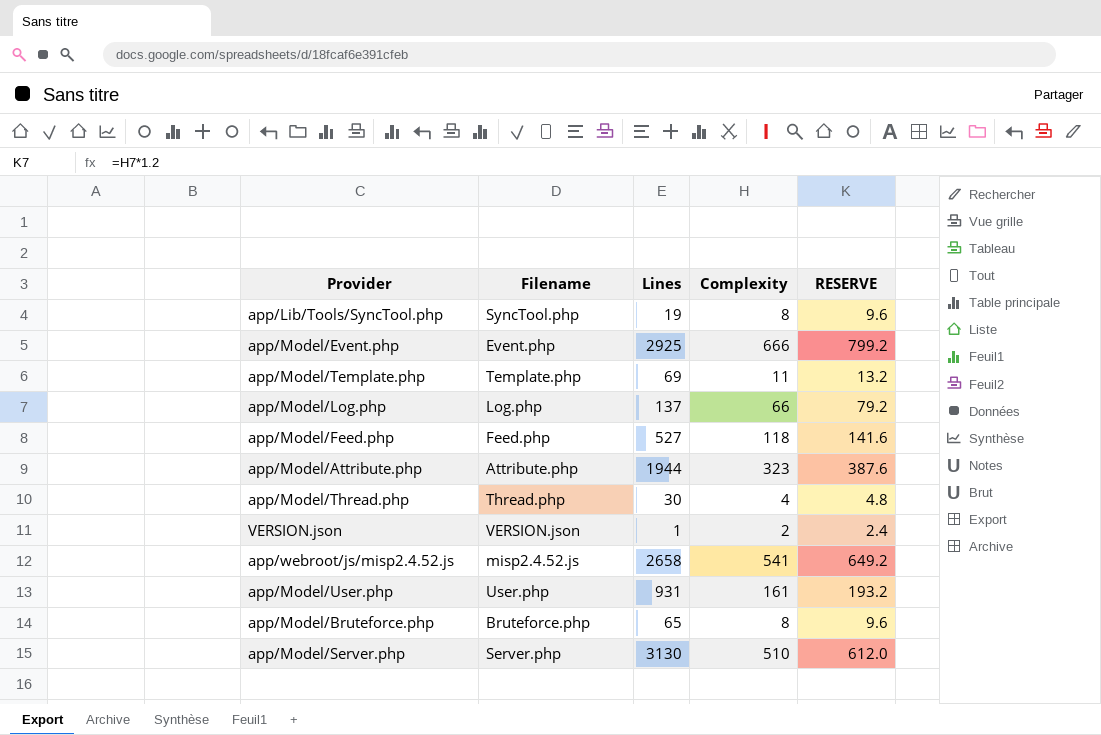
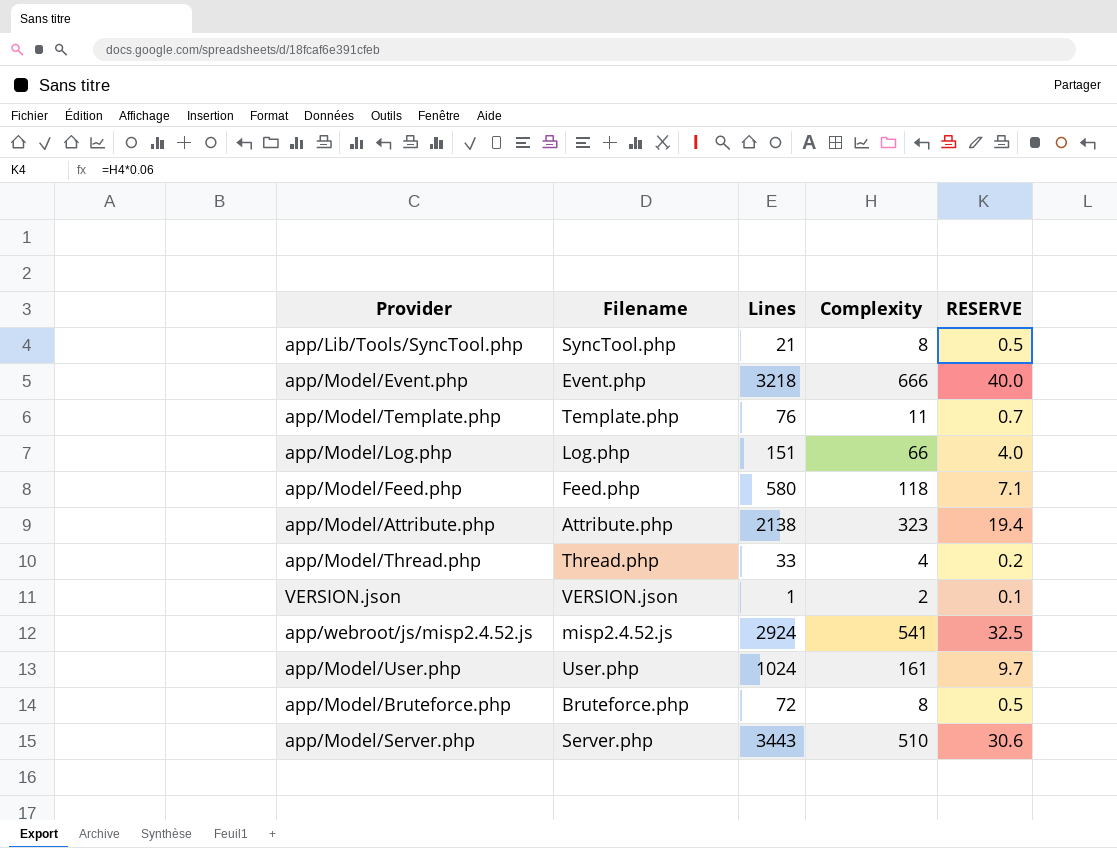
column RESERVE | formula: [Complexity] * 1.2 -> [Complexity] * 0.06
app/Lib/Tools/SyncTool.php | Lines: 19 -> 21
app/Model/Event.php | Lines: 2925 -> 3218
app/Model/Template.php | Lines: 69 -> 76
app/Model/Log.php | Lines: 137 -> 151
app/Model/Feed.php | Lines: 527 -> 580
app/Model/Attribute.php | Lines: 1944 -> 2138
app/Model/Thread.php | Lines: 30 -> 33
app/webroot/js/misp2.4.52.js | Lines: 2658 -> 2924
app/Model/User.php | Lines: 931 -> 1024
app/Model/Bruteforce.php | Lines: 65 -> 72
app/Model/Server.php | Lines: 3130 -> 3443

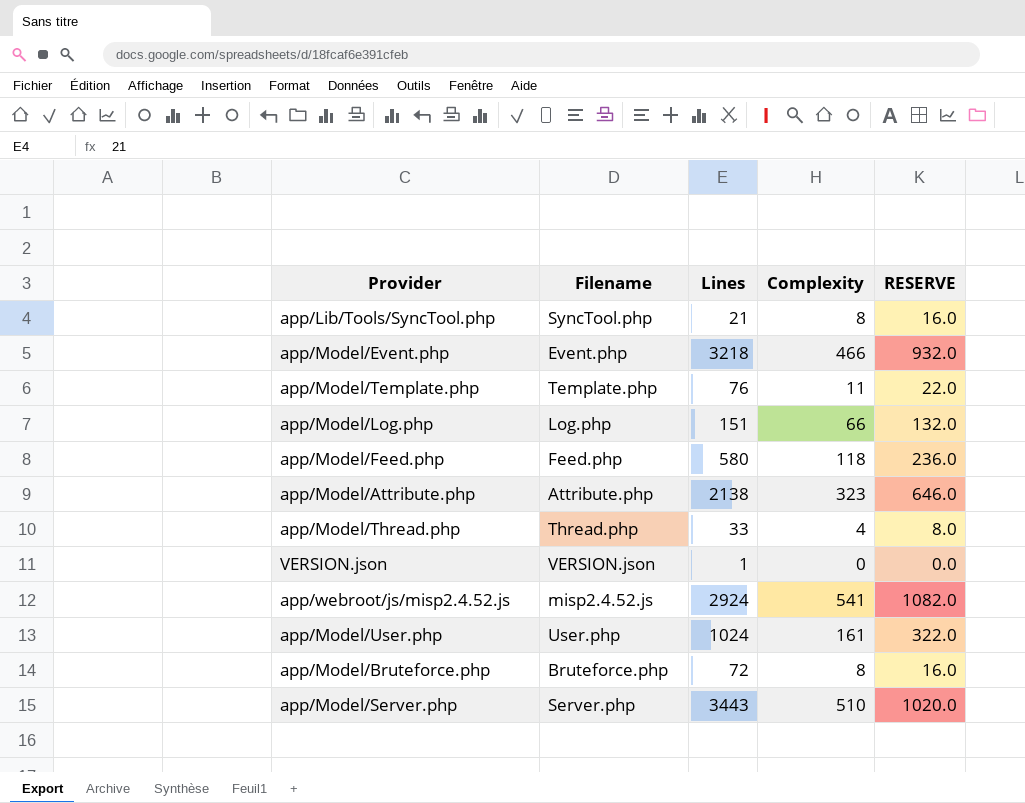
column RESERVE | formula: [Complexity] * 0.06 -> [Complexity] * 2
app/Model/Event.php | Complexity: 666 -> 466
VERSION.json | Complexity: 2 -> 0

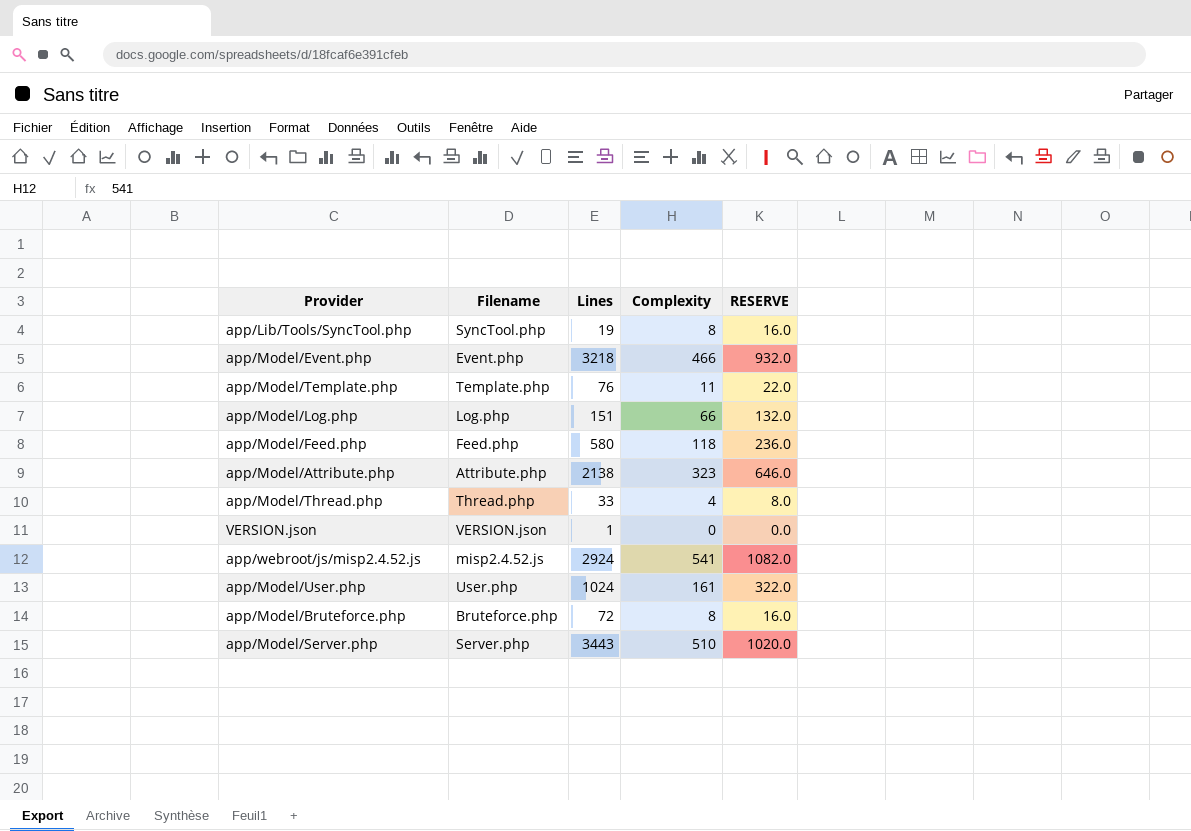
app/Lib/Tools/SyncTool.php | Lines: 21 -> 19

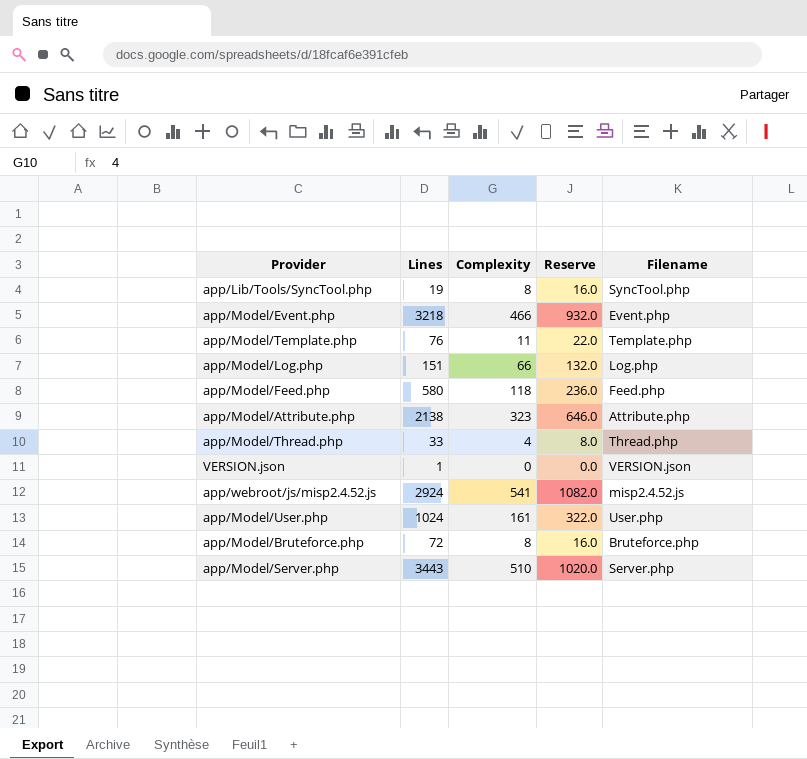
column name: RESERVE -> Reserve
column Filename | position: 2 -> 5

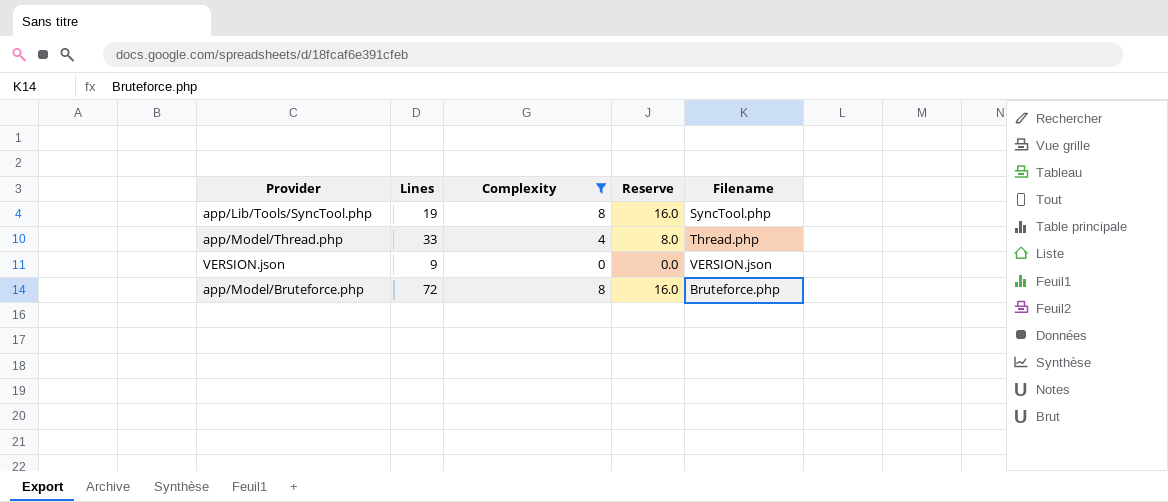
filter: none -> Complexity <= 8
VERSION.json | Lines: 1 -> 9

